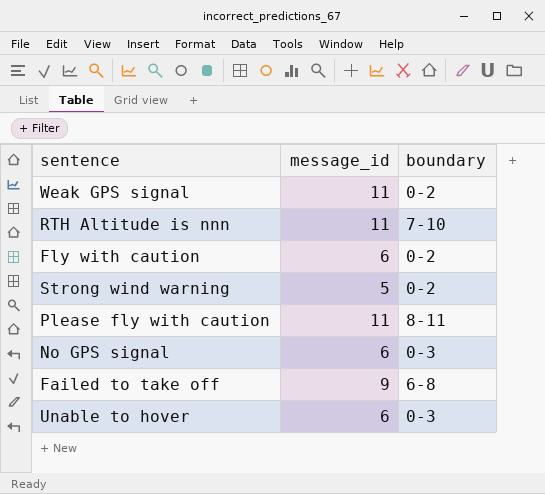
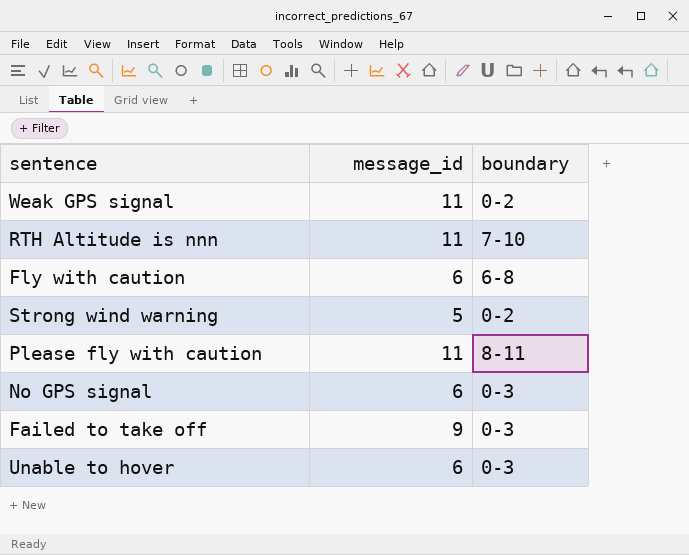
Fly with caution | boundary: 0-2 -> 6-8
Failed to take off | boundary: 6-8 -> 0-3

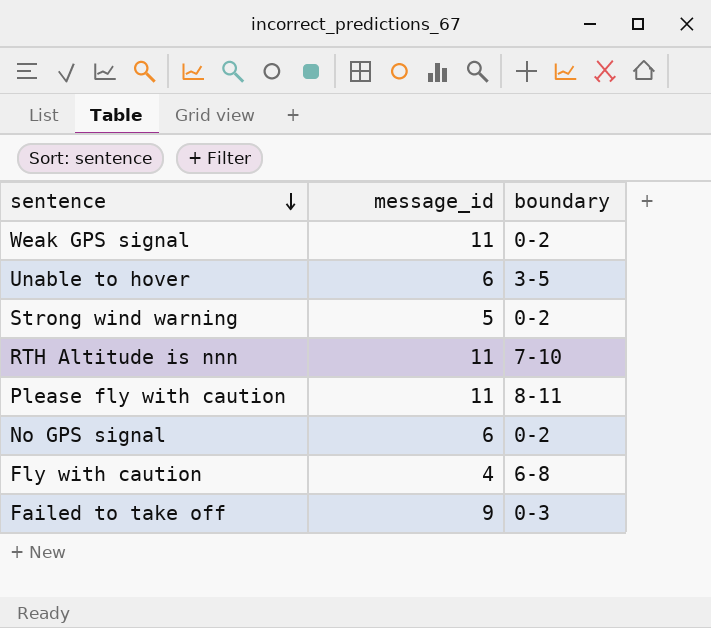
row order: none -> sentence descending
Unable to hover | boundary: 0-3 -> 3-5
No GPS signal | boundary: 0-3 -> 0-2
Fly with caution | message_id: 6 -> 4

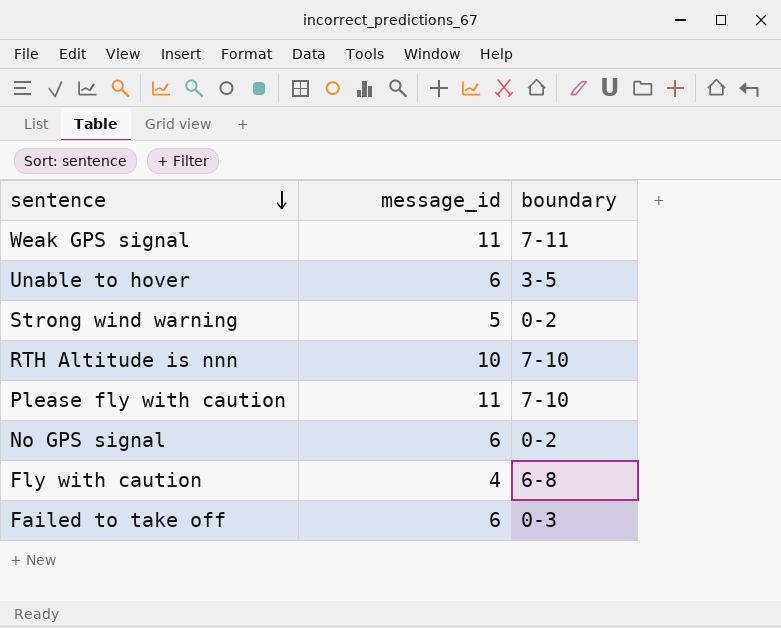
Weak GPS signal | boundary: 0-2 -> 7-11
RTH Altitude is nnn | message_id: 11 -> 10
Please fly with caution | boundary: 8-11 -> 7-10
Failed to take off | message_id: 9 -> 6

